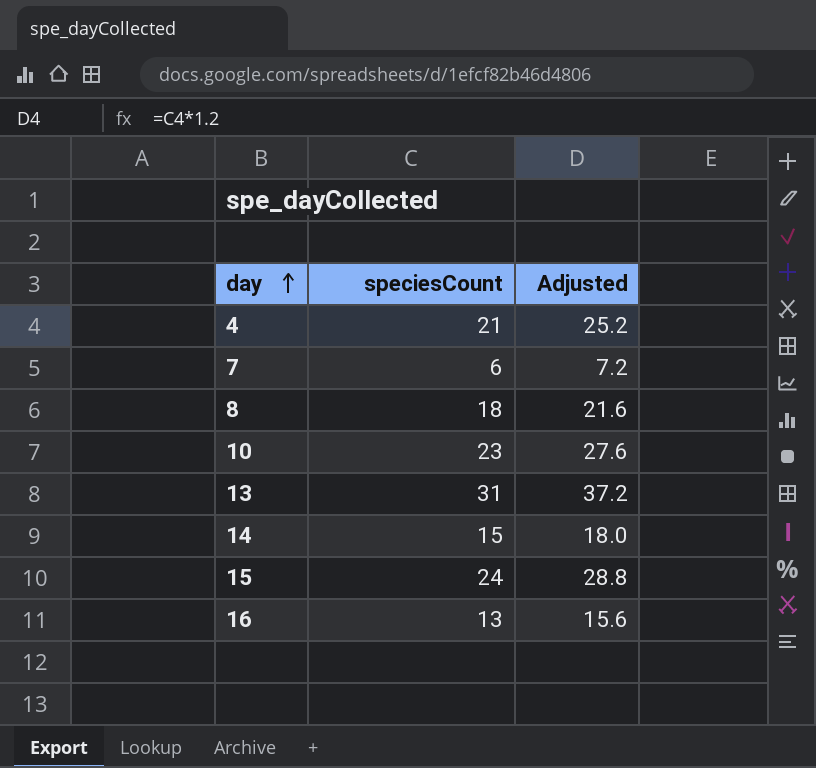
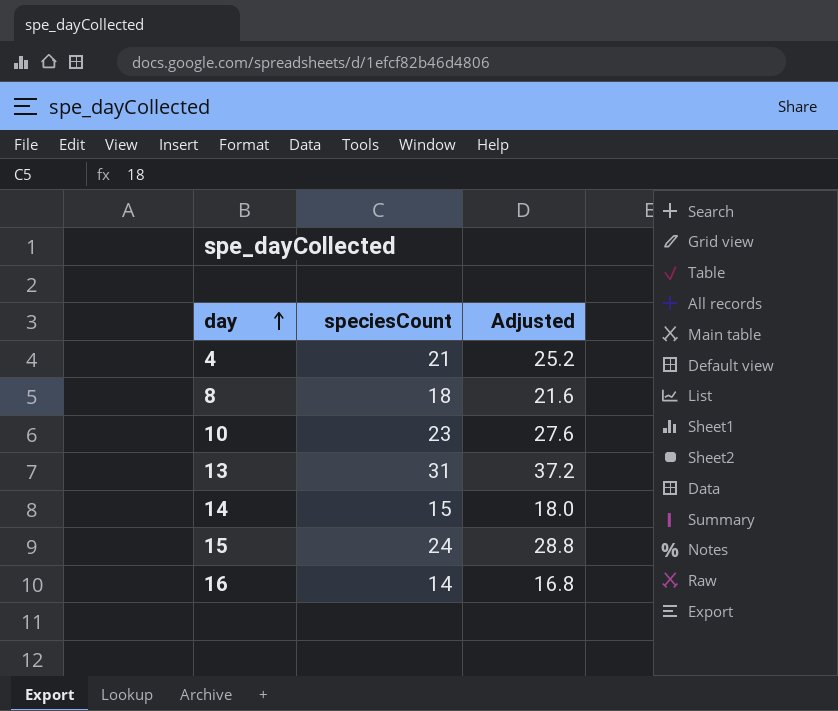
row 7: 6 | 7.2 -> none
16 | speciesCount: 13 -> 14
16 | Adjusted: 15.6 -> 16.8

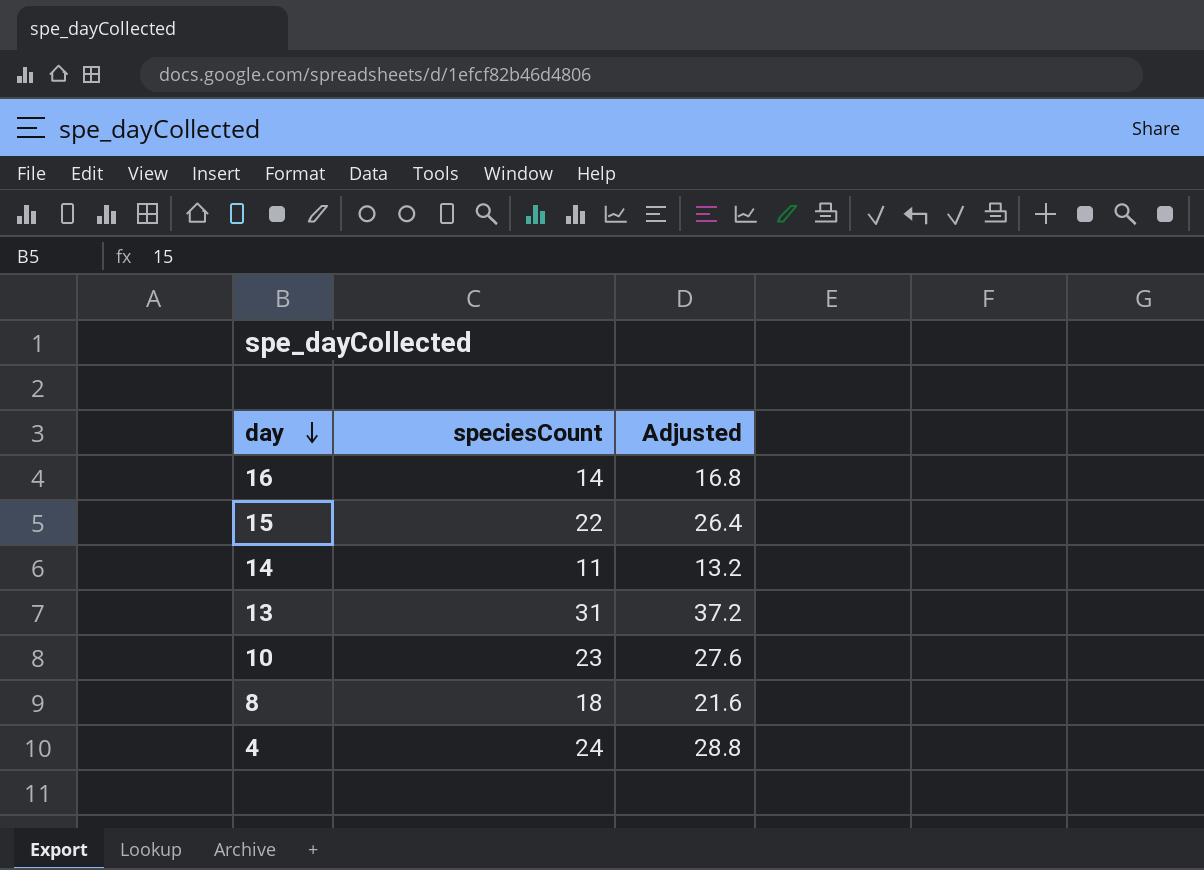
row order: day ascending -> day descending
15 | speciesCount: 24 -> 22
15 | Adjusted: 28.8 -> 26.4
14 | speciesCount: 15 -> 11
14 | Adjusted: 18.0 -> 13.2
4 | speciesCount: 21 -> 24
4 | Adjusted: 25.2 -> 28.8

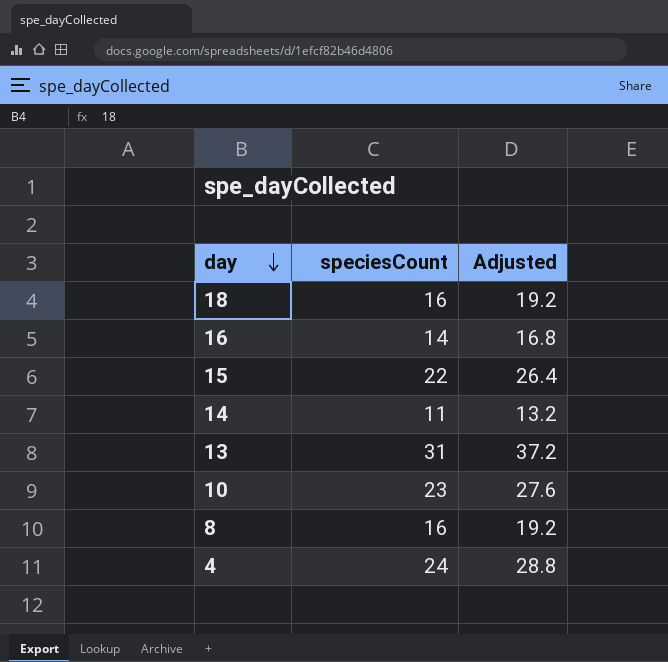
row 18: none -> 16 | 19.2
8 | speciesCount: 18 -> 16
8 | Adjusted: 21.6 -> 19.2

